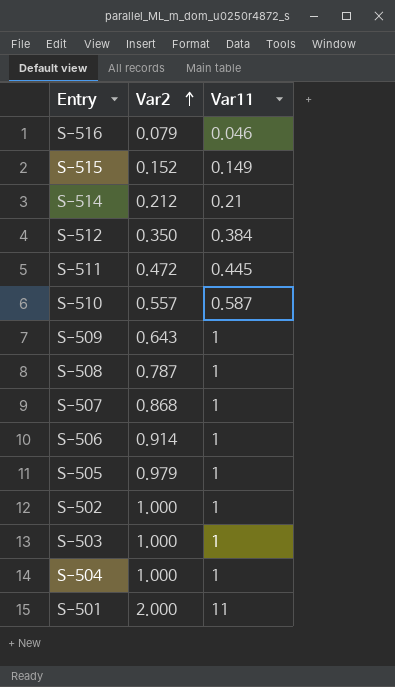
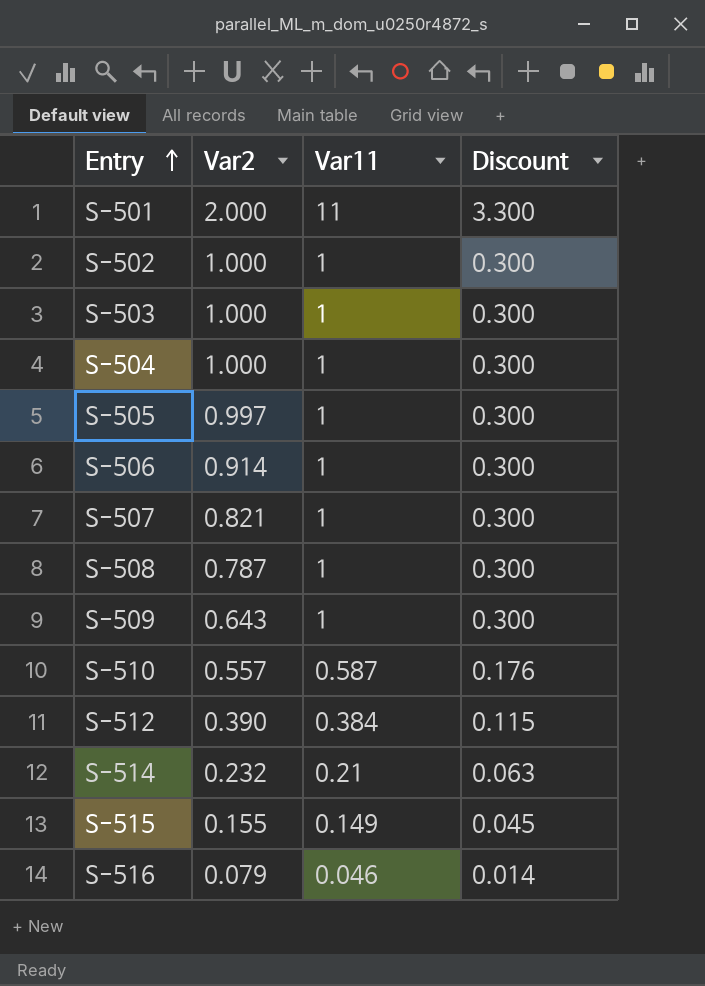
row order: Var2 ascending -> Entry ascending
column Discount | formula: none -> [Var11] * 0.3
row S-511: 0.472 | 0.445 -> none
S-505 | Var2: 0.979 -> 0.997
S-507 | Var2: 0.868 -> 0.821
S-512 | Var2: 0.350 -> 0.390
S-514 | Var2: 0.212 -> 0.232
S-515 | Var2: 0.152 -> 0.155

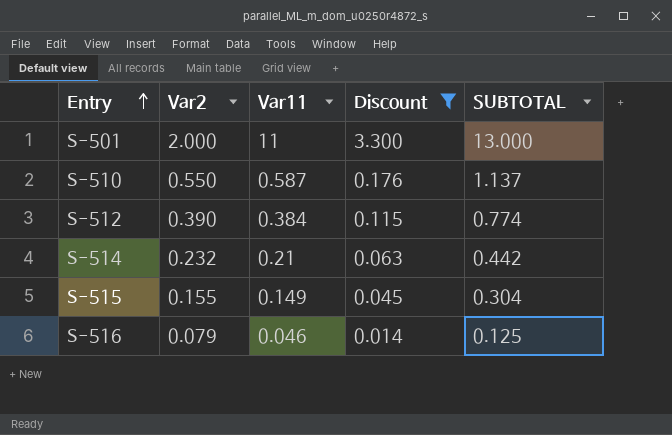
filter: none -> Discount != 0.300
column SUBTOTAL | formula: none -> [Var2] + [Var11]
S-510 | Var2: 0.557 -> 0.550

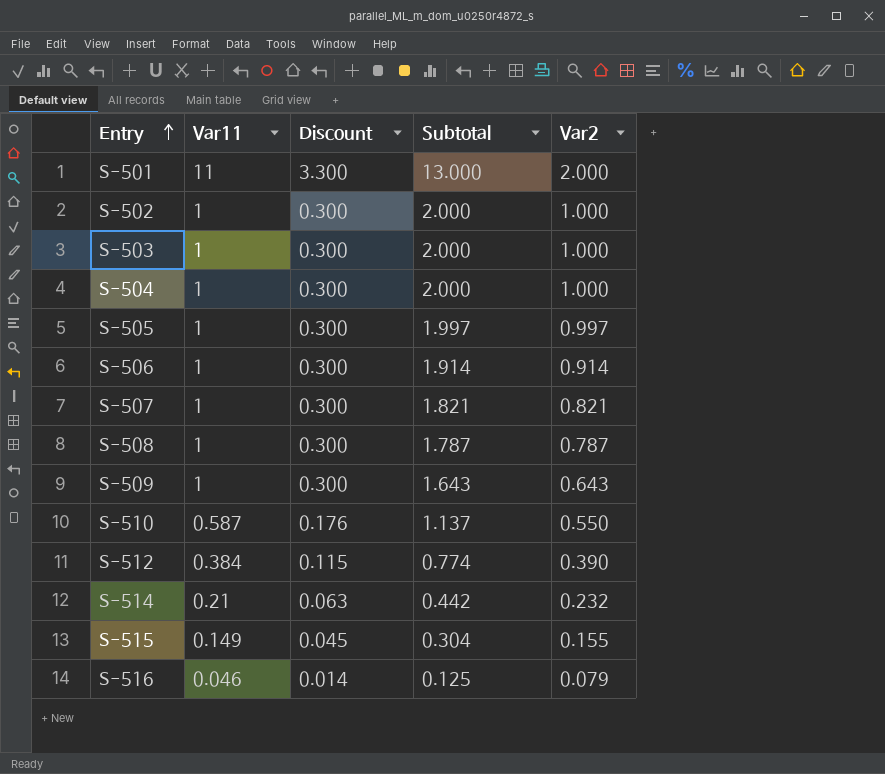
filter: Discount != 0.300 -> none
column name: SUBTOTAL -> Subtotal
column Var2 | position: 2 -> 5

